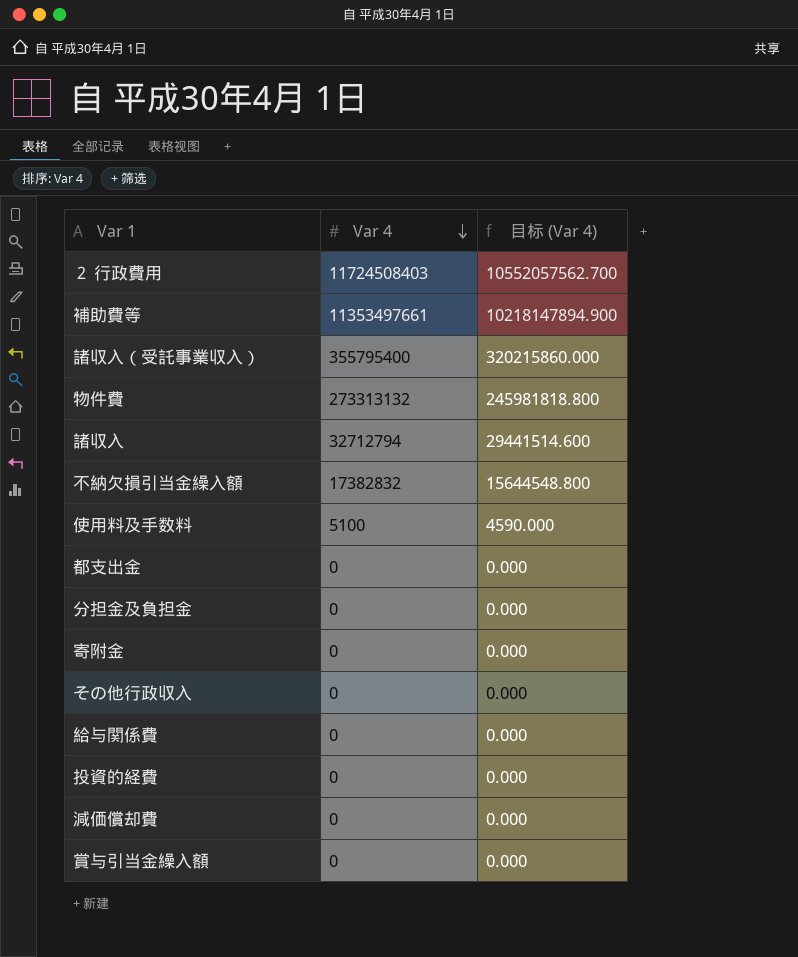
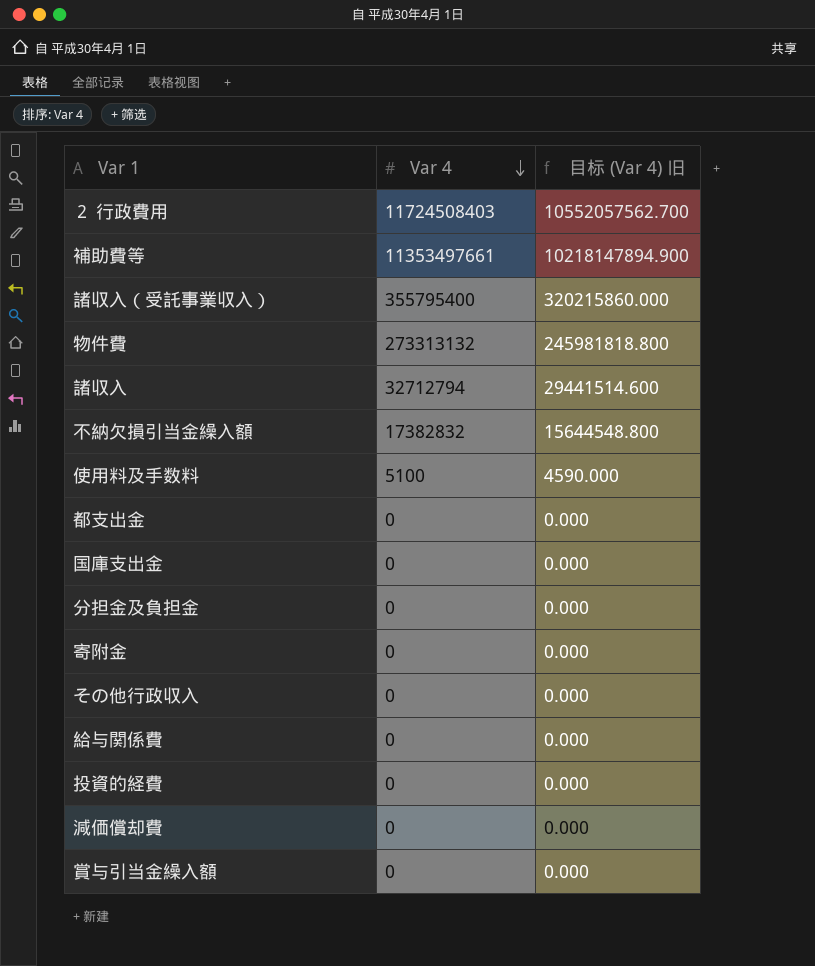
column name: 目标 (Var 4) -> 目标 (Var 4) 旧
row 国庫支出金: none -> 0 | 0.000

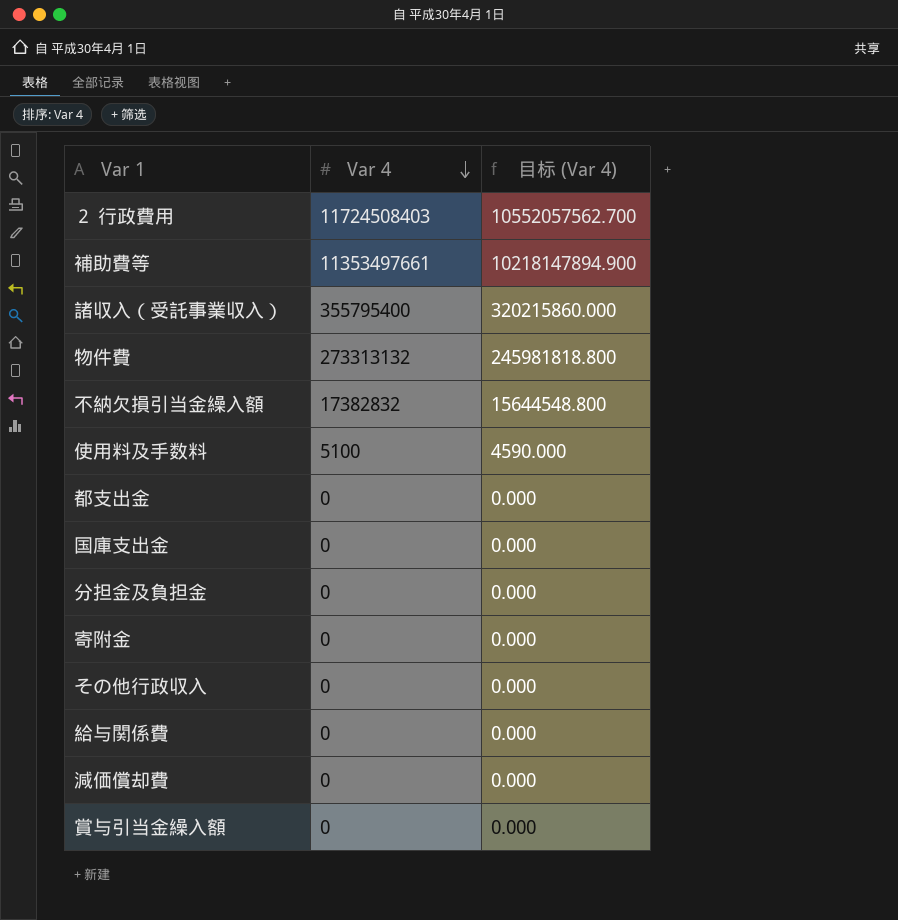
column name: 目标 (Var 4) 旧 -> 目标 (Var 4)
row 諸収入: 32712794 | 29441514.600 -> none
row 投資的経費: 0 | 0.000 -> none

